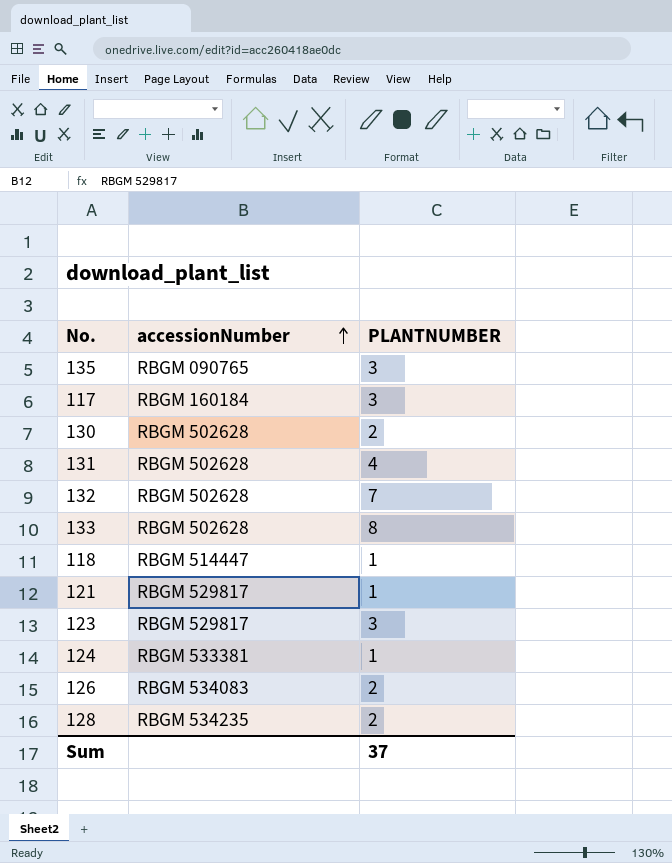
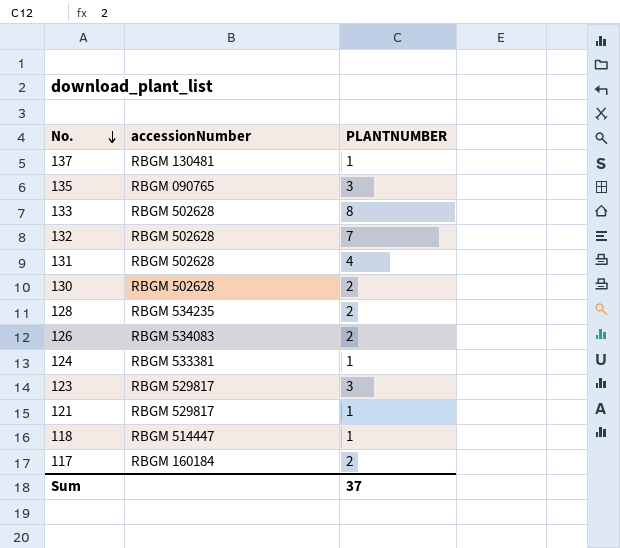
row order: accessionNumber ascending -> No. descending
row 137: none -> RBGM 130481 | 1
117 | PLANTNUMBER: 3 -> 2

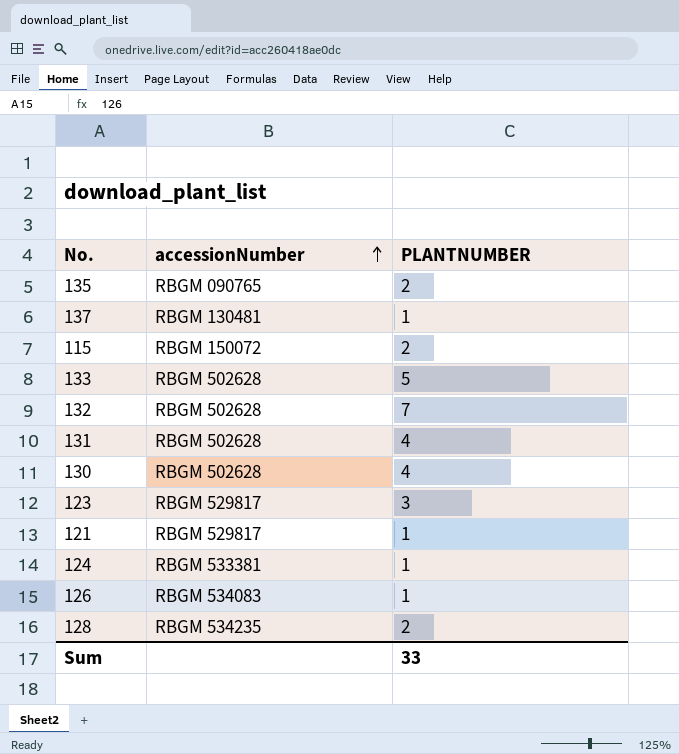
row order: No. descending -> accessionNumber ascending
row 118: RBGM 514447 | 1 -> none
row 117: RBGM 160184 | 2 -> none
135 | PLANTNUMBER: 3 -> 2
row 115: none -> RBGM 150072 | 2
133 | PLANTNUMBER: 8 -> 5
130 | PLANTNUMBER: 2 -> 4
126 | PLANTNUMBER: 2 -> 1
Sum | PLANTNUMBER: 37 -> 33

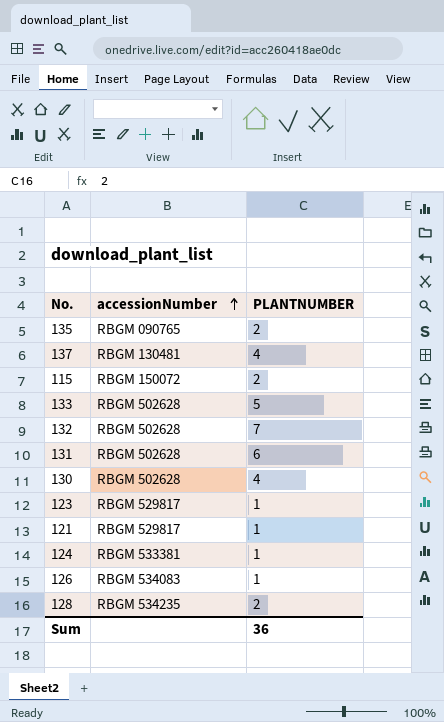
137 | PLANTNUMBER: 1 -> 4
131 | PLANTNUMBER: 4 -> 6
123 | PLANTNUMBER: 3 -> 1
Sum | PLANTNUMBER: 33 -> 36

